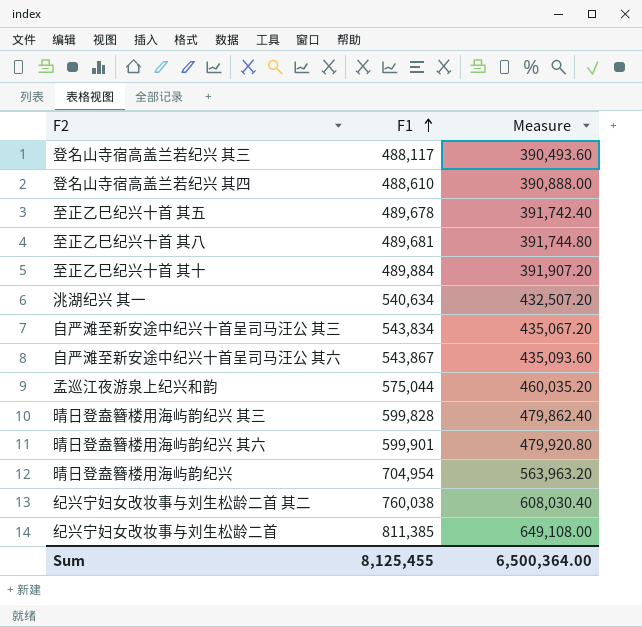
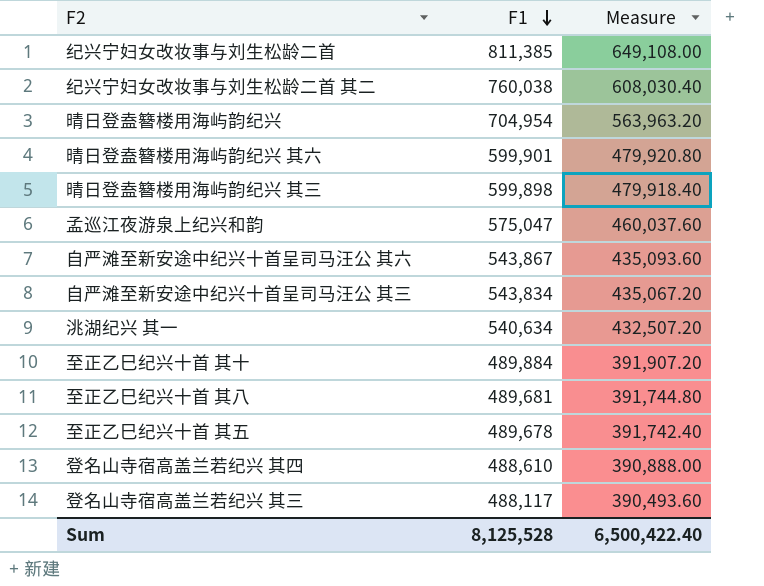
row order: F1 ascending -> F1 descending
晴日登盍簪楼用海屿韵纪兴 其三 | F1: 599,828 -> 599,898
晴日登盍簪楼用海屿韵纪兴 其三 | Measure: 479,862.40 -> 479,918.40
孟巡江夜游泉上纪兴和韵 | F1: 575,044 -> 575,047
孟巡江夜游泉上纪兴和韵 | Measure: 460,035.20 -> 460,037.60
Sum | F1: 8,125,455 -> 8,125,528
Sum | Measure: 6,500,364.00 -> 6,500,422.40

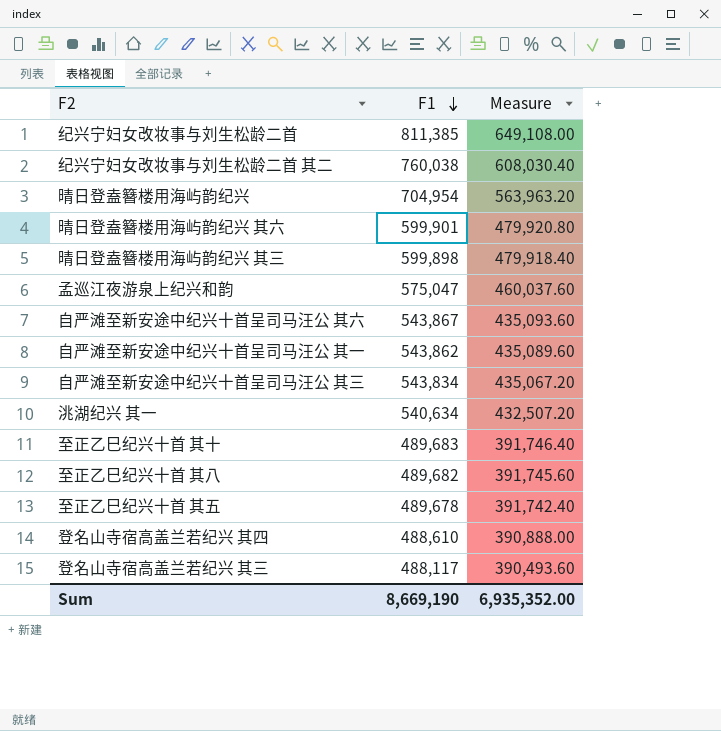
row 自严滩至新安途中纪兴十首呈司马汪公 其一: none -> 543,862 | 435,089.60
至正乙巳纪兴十首 其十 | F1: 489,884 -> 489,683
至正乙巳纪兴十首 其十 | Measure: 391,907.20 -> 391,746.40
至正乙巳纪兴十首 其八 | F1: 489,681 -> 489,682
至正乙巳纪兴十首 其八 | Measure: 391,744.80 -> 391,745.60
Sum | F1: 8,125,528 -> 8,669,190
Sum | Measure: 6,500,422.40 -> 6,935,352.00

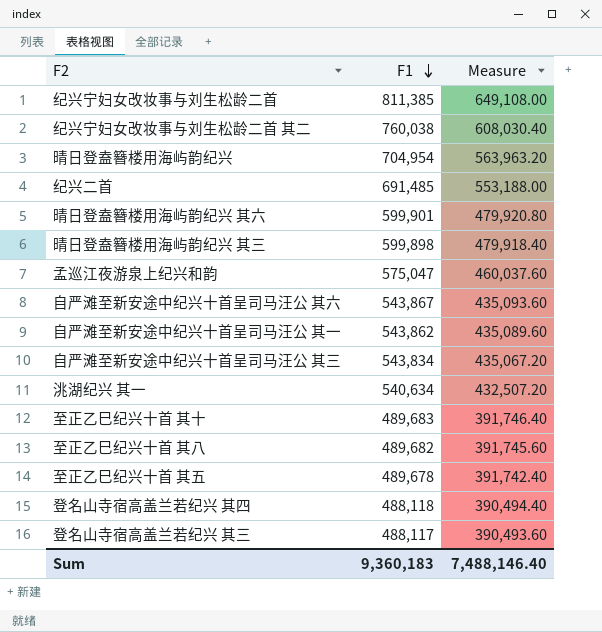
row 纪兴二首: none -> 691,485 | 553,188.00
登名山寺宿高盖兰若纪兴 其四 | F1: 488,610 -> 488,118
登名山寺宿高盖兰若纪兴 其四 | Measure: 390,888.00 -> 390,494.40
Sum | F1: 8,669,190 -> 9,360,183
Sum | Measure: 6,935,352.00 -> 7,488,146.40

